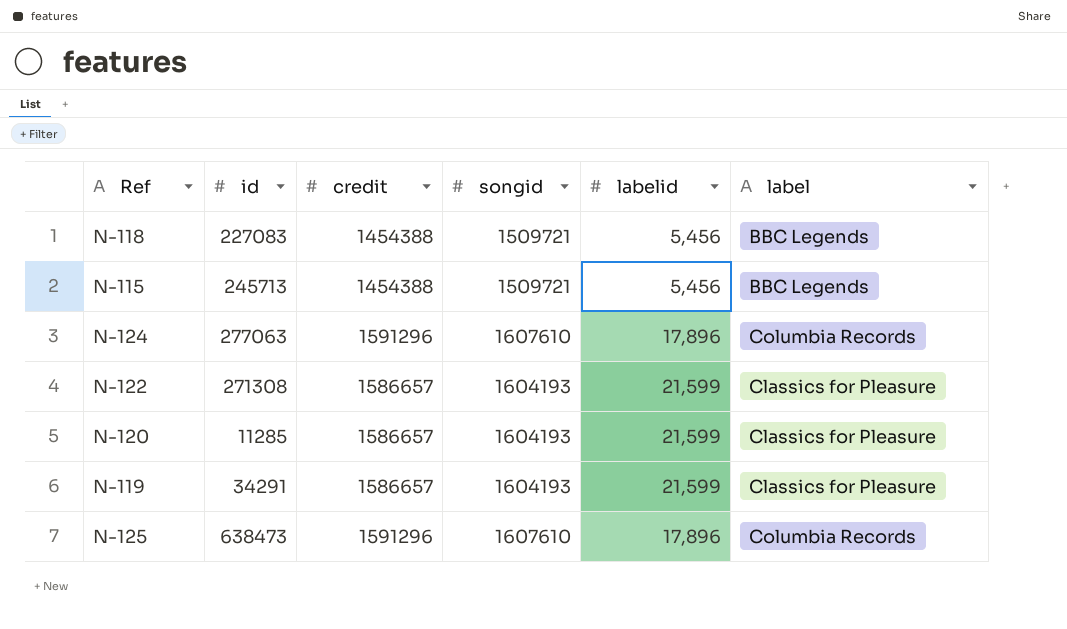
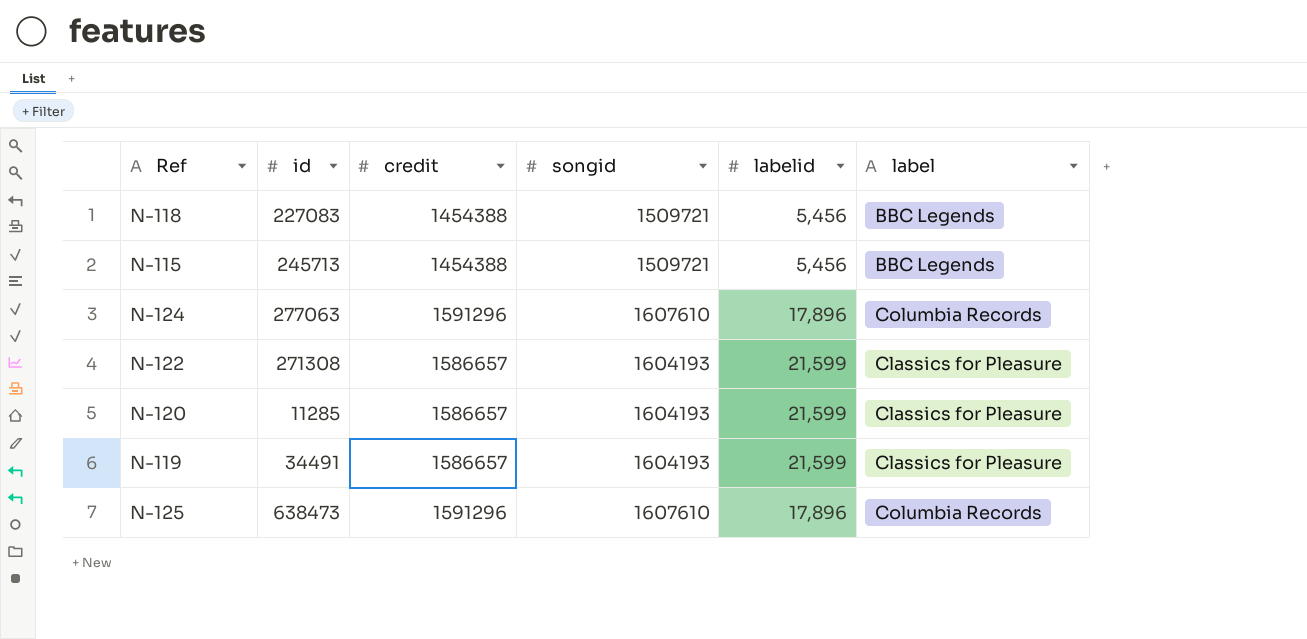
N-119 | id: 34291 -> 34491

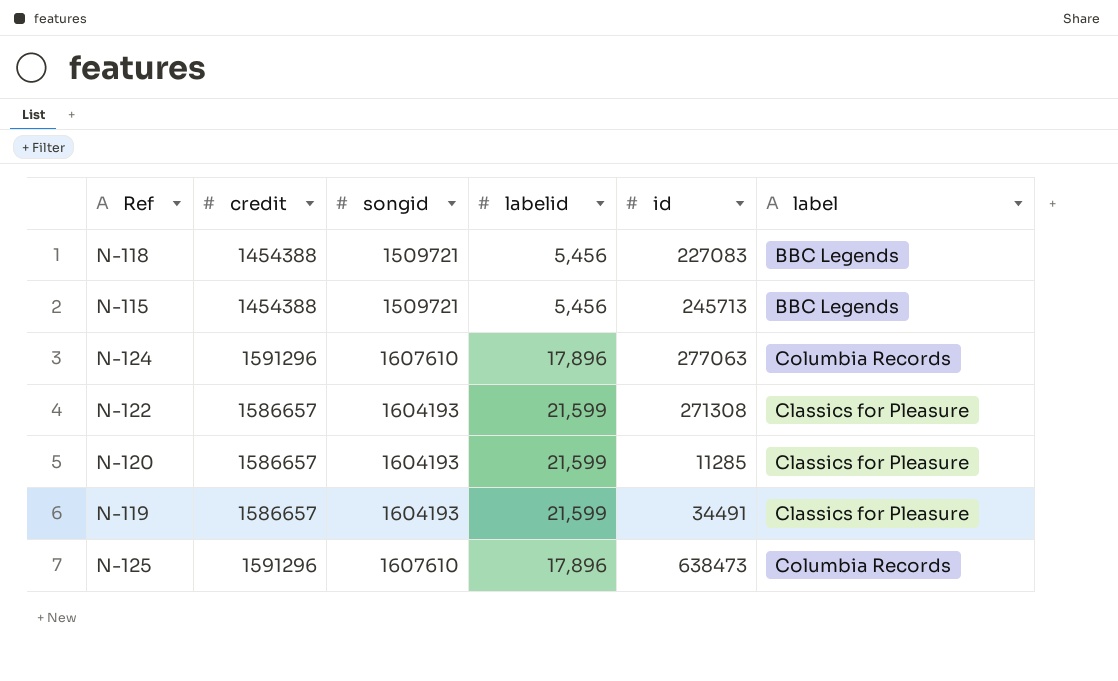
column id | position: 2 -> 5

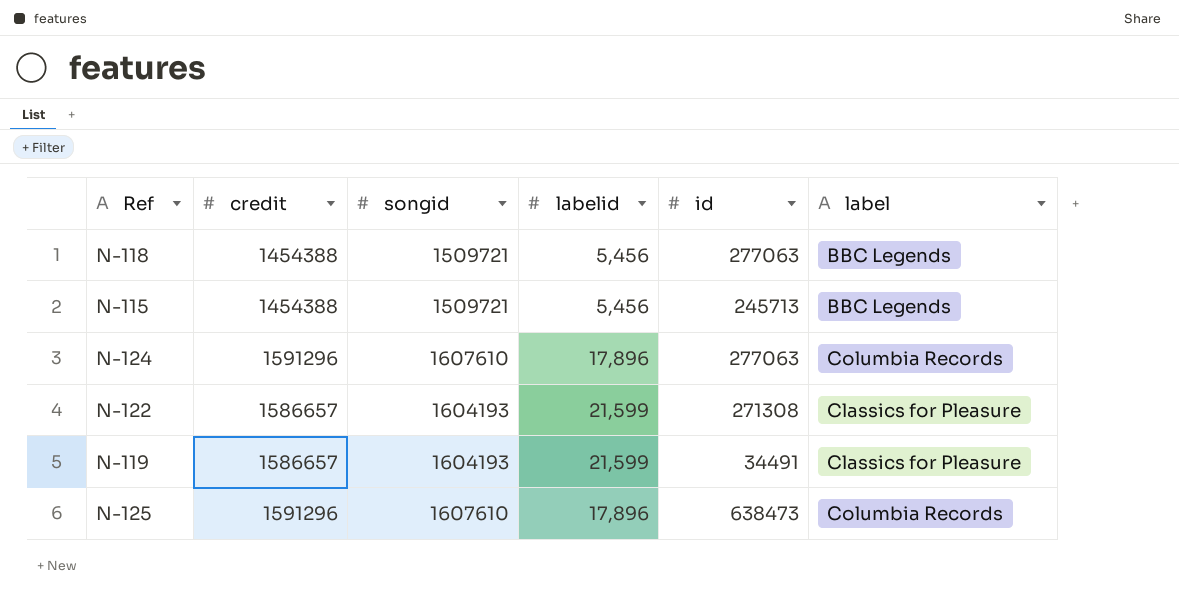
row N-120: 1586657 | 1604193 | 21,599 | 11285 | Classics for Pleasure -> none
N-118 | id: 227083 -> 277063

